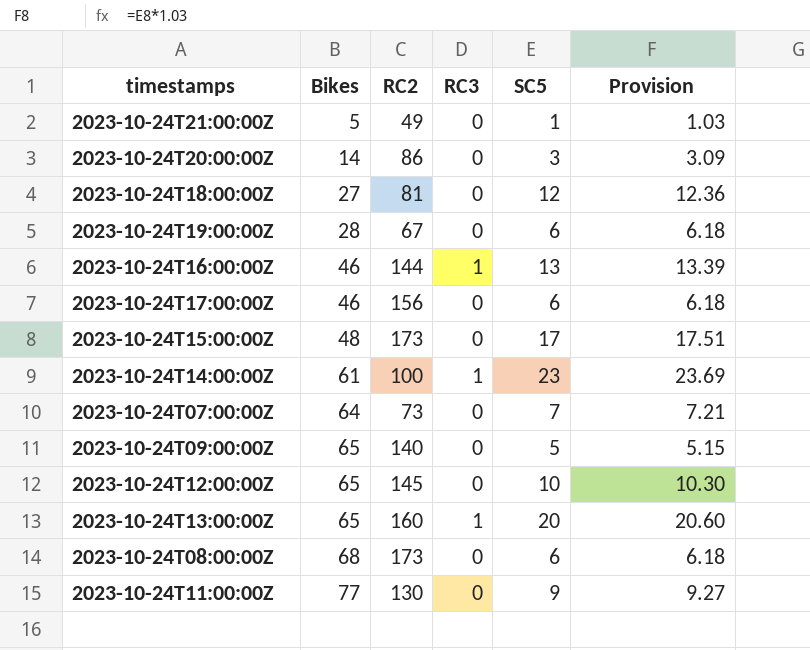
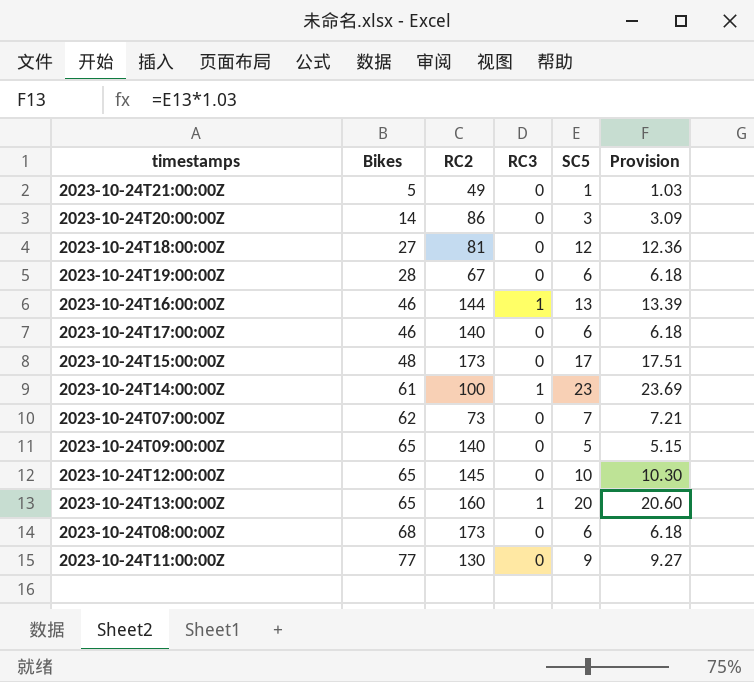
2023-10-24T17:00:00Z | RC2: 156 -> 140
2023-10-24T07:00:00Z | Bikes: 64 -> 62

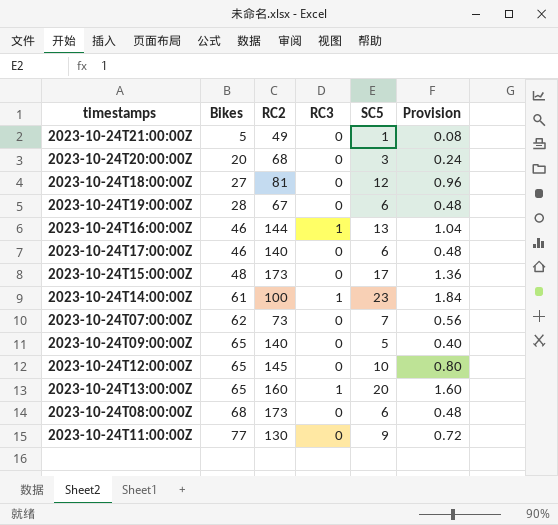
column Provision | formula: [SC5] * 1.03 -> [SC5] * 0.08
2023-10-24T20:00:00Z | Bikes: 14 -> 20
2023-10-24T20:00:00Z | RC2: 86 -> 68

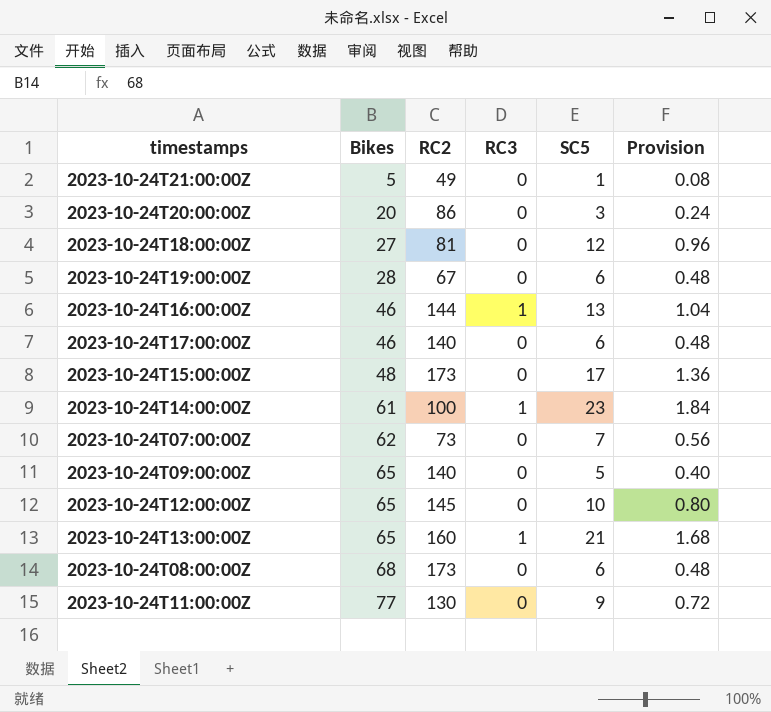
2023-10-24T20:00:00Z | RC2: 68 -> 86
2023-10-24T13:00:00Z | SC5: 20 -> 21
2023-10-24T13:00:00Z | Provision: 1.60 -> 1.68

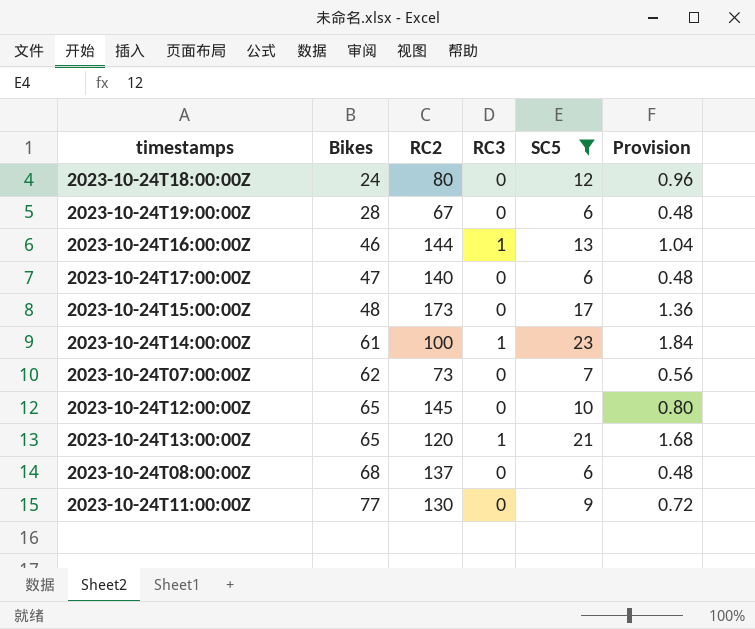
filter: none -> SC5 >= 6
2023-10-24T18:00:00Z | Bikes: 27 -> 24
2023-10-24T18:00:00Z | RC2: 81 -> 80
2023-10-24T17:00:00Z | Bikes: 46 -> 47
2023-10-24T13:00:00Z | RC2: 160 -> 120
2023-10-24T08:00:00Z | RC2: 173 -> 137

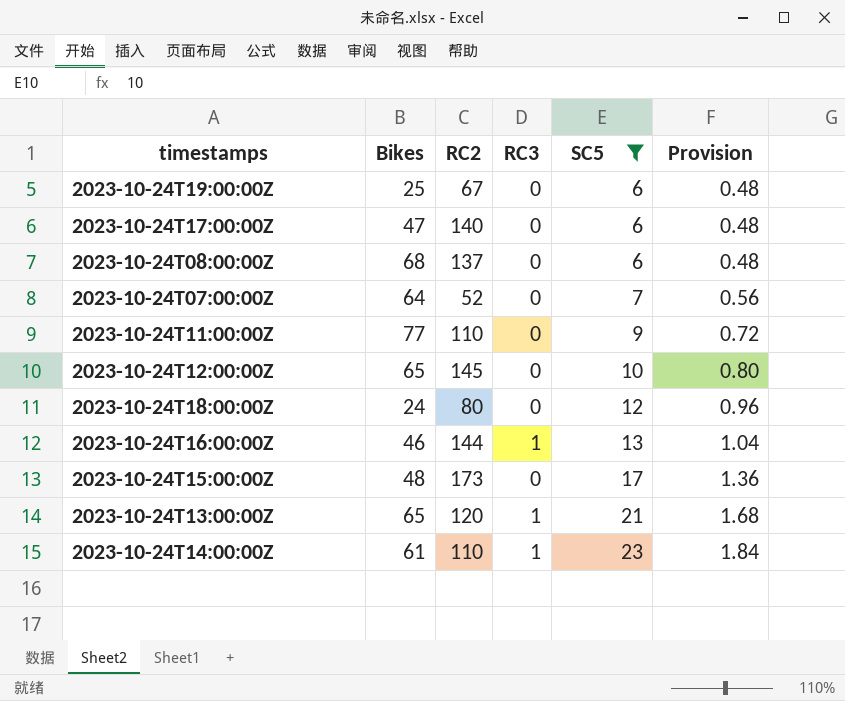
row order: Bikes ascending -> SC5 ascending
2023-10-24T19:00:00Z | Bikes: 28 -> 25
2023-10-24T07:00:00Z | Bikes: 62 -> 64
2023-10-24T07:00:00Z | RC2: 73 -> 52
2023-10-24T11:00:00Z | RC2: 130 -> 110
2023-10-24T14:00:00Z | RC2: 100 -> 110

